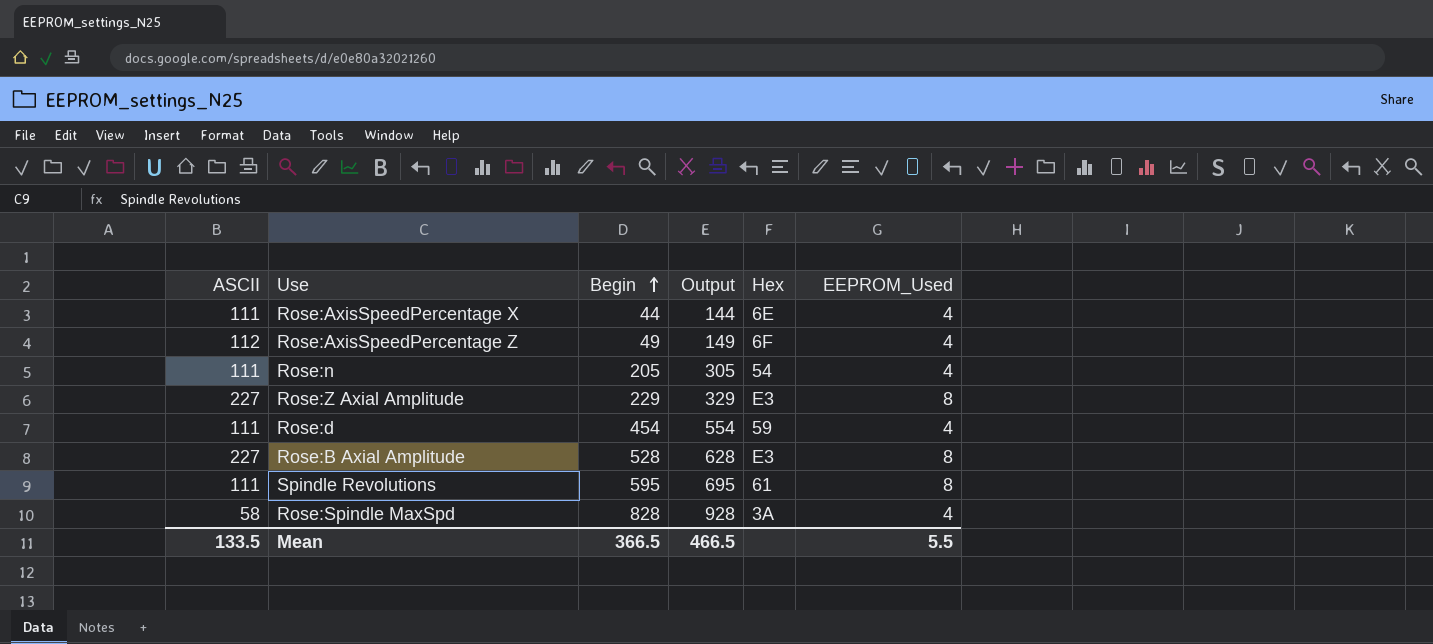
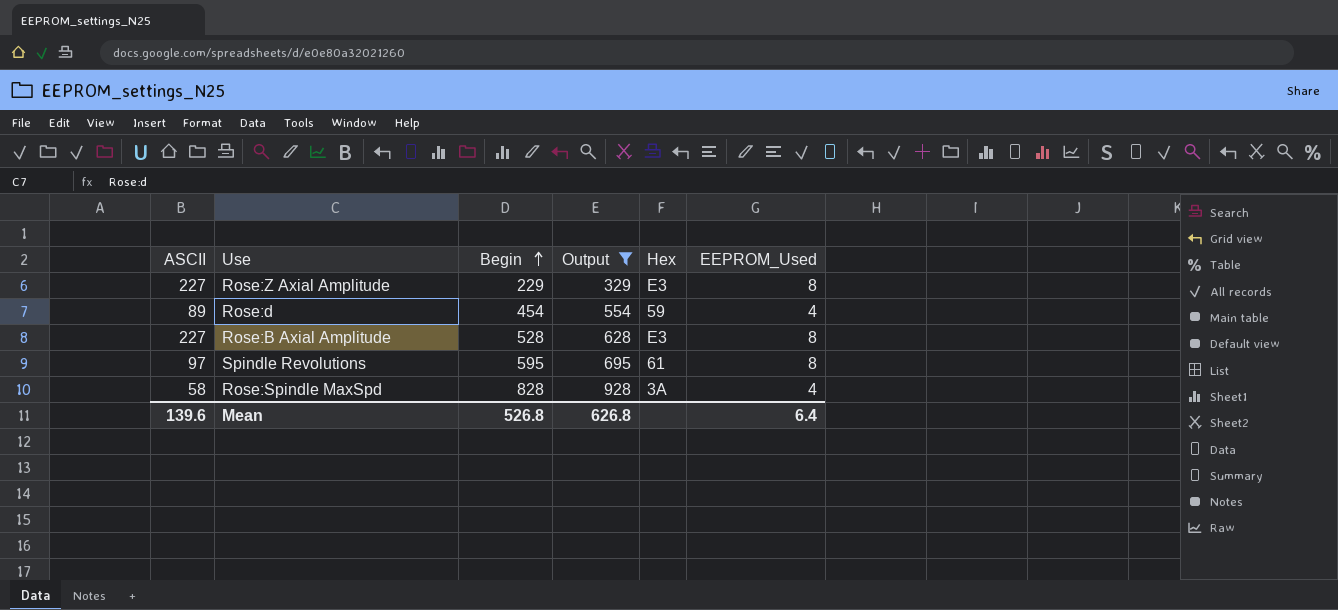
filter: none -> Output >= 329
Rose:d | ASCII: 111 -> 89
Spindle Revolutions | ASCII: 111 -> 97
Mean | ASCII: 133.5 -> 139.6
Mean | Begin: 366.5 -> 526.8
Mean | Output: 466.5 -> 626.8
Mean | EEPROM_Used: 5.5 -> 6.4

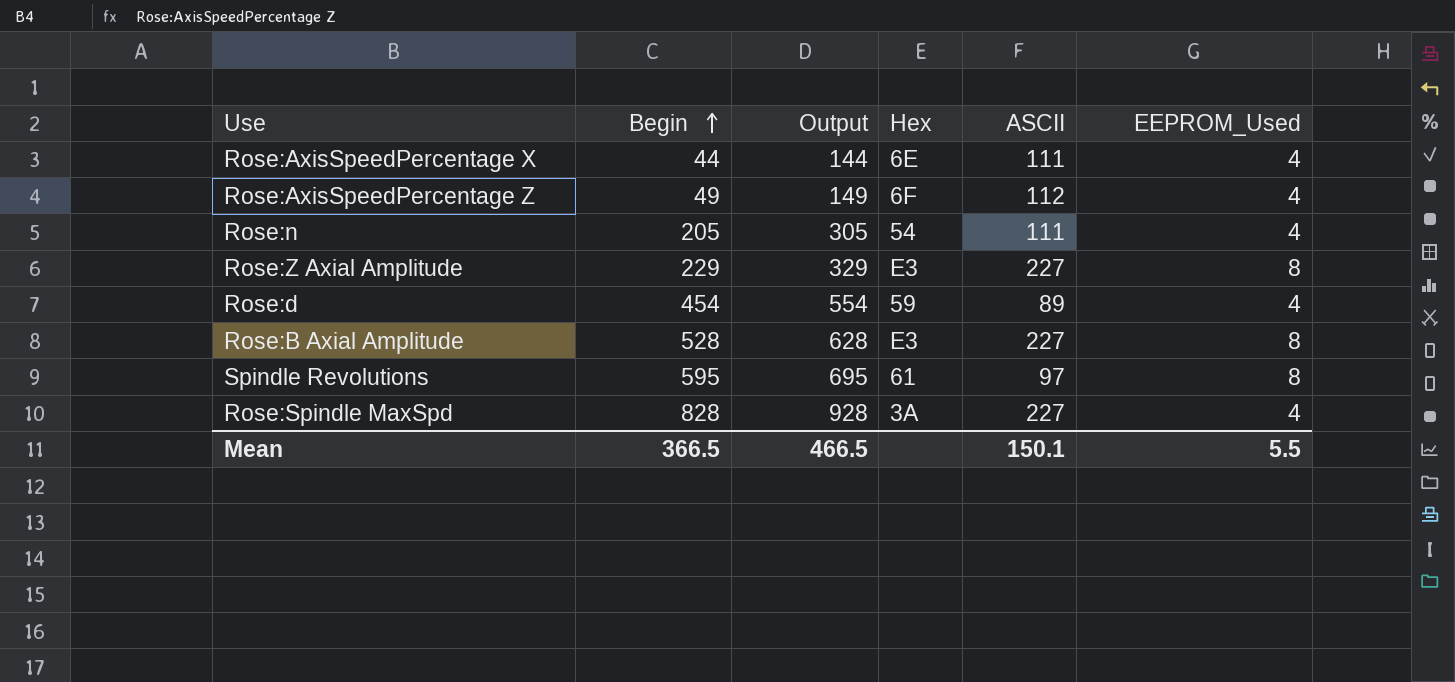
filter: Output >= 329 -> none
column ASCII | position: 1 -> 5
Rose:Spindle MaxSpd | ASCII: 58 -> 227
Mean | Begin: 526.8 -> 366.5
Mean | Output: 626.8 -> 466.5
Mean | ASCII: 139.6 -> 150.1
Mean | EEPROM_Used: 6.4 -> 5.5

